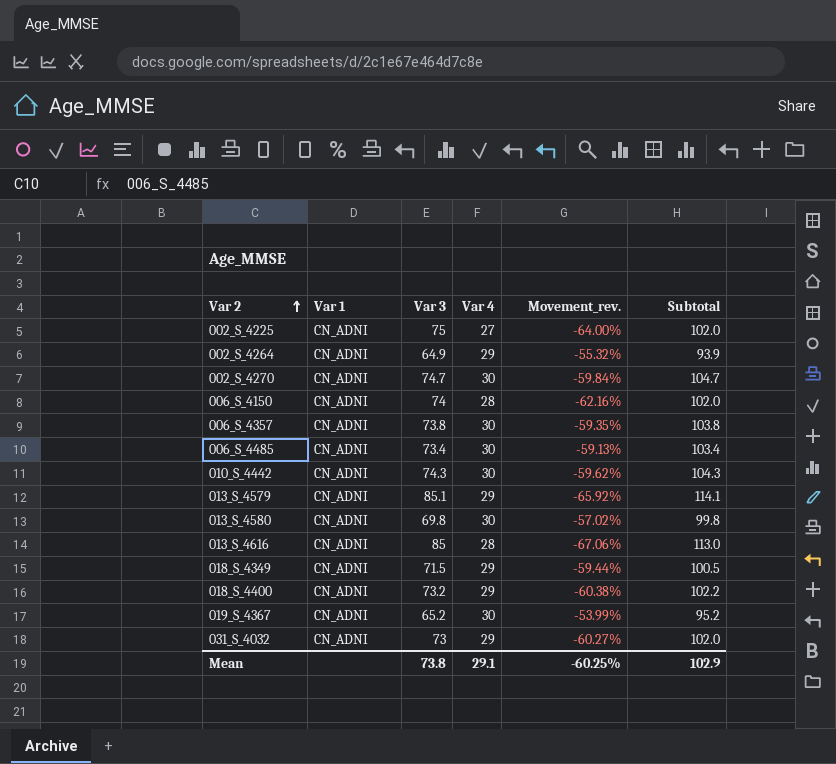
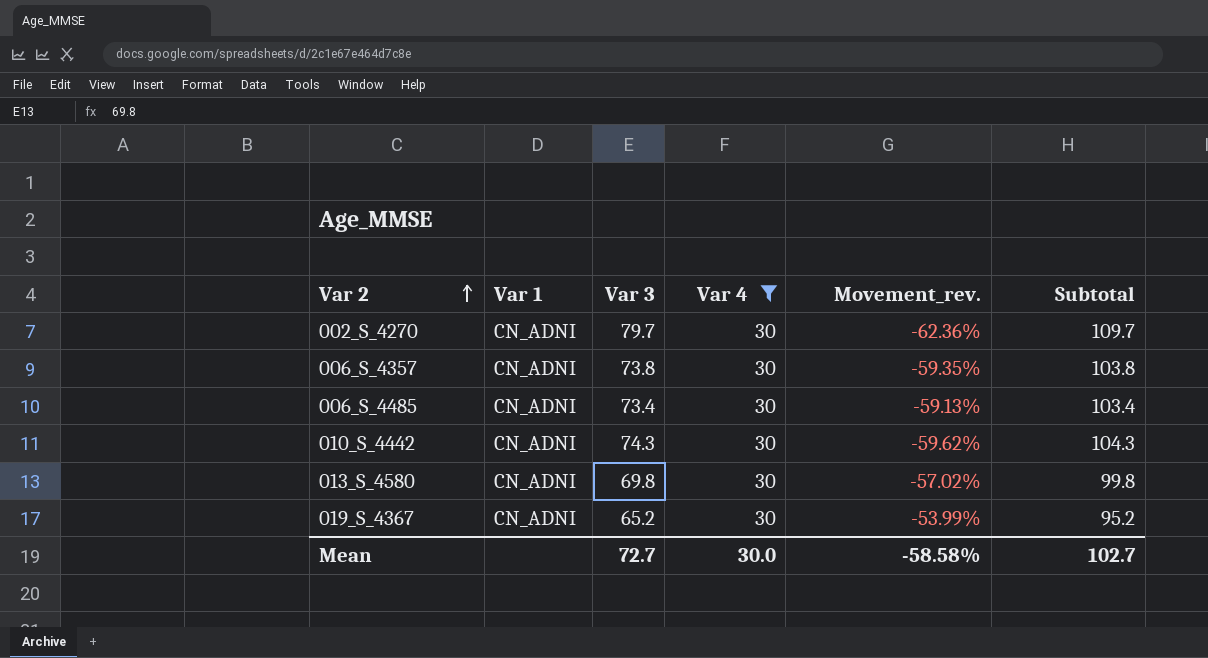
filter: none -> Var 4 = 30
002_S_4270 | Var 3: 74.7 -> 79.7
002_S_4270 | Movement_rev.: -59.84% -> -62.36%
002_S_4270 | Subtotal: 104.7 -> 109.7
Mean | Var 3: 73.8 -> 72.7
Mean | Var 4: 29.1 -> 30.0
Mean | Movement_rev.: -60.25% -> -58.58%
Mean | Subtotal: 102.9 -> 102.7

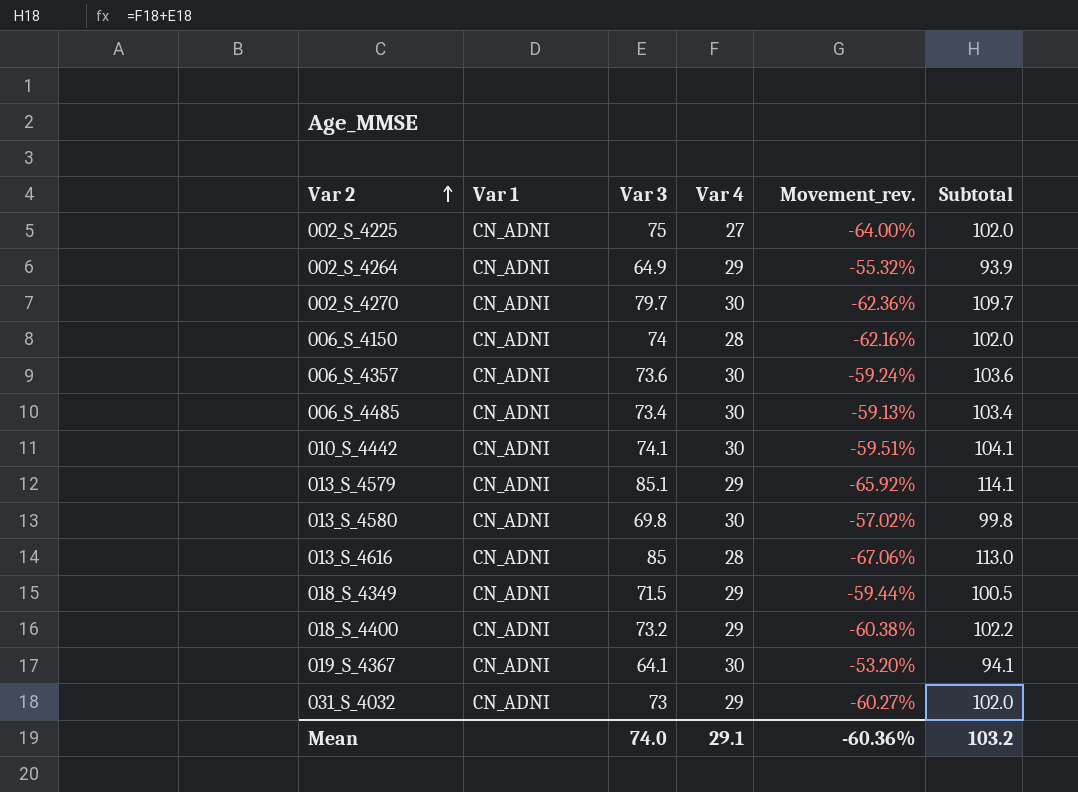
filter: Var 4 = 30 -> none
006_S_4357 | Var 3: 73.8 -> 73.6
006_S_4357 | Movement_rev.: -59.35% -> -59.24%
006_S_4357 | Subtotal: 103.8 -> 103.6
010_S_4442 | Var 3: 74.3 -> 74.1
010_S_4442 | Movement_rev.: -59.62% -> -59.51%
010_S_4442 | Subtotal: 104.3 -> 104.1
019_S_4367 | Var 3: 65.2 -> 64.1
019_S_4367 | Movement_rev.: -53.99% -> -53.20%
019_S_4367 | Subtotal: 95.2 -> 94.1
Mean | Var 3: 72.7 -> 74.0
Mean | Var 4: 30.0 -> 29.1
Mean | Movement_rev.: -58.58% -> -60.36%
Mean | Subtotal: 102.7 -> 103.2

